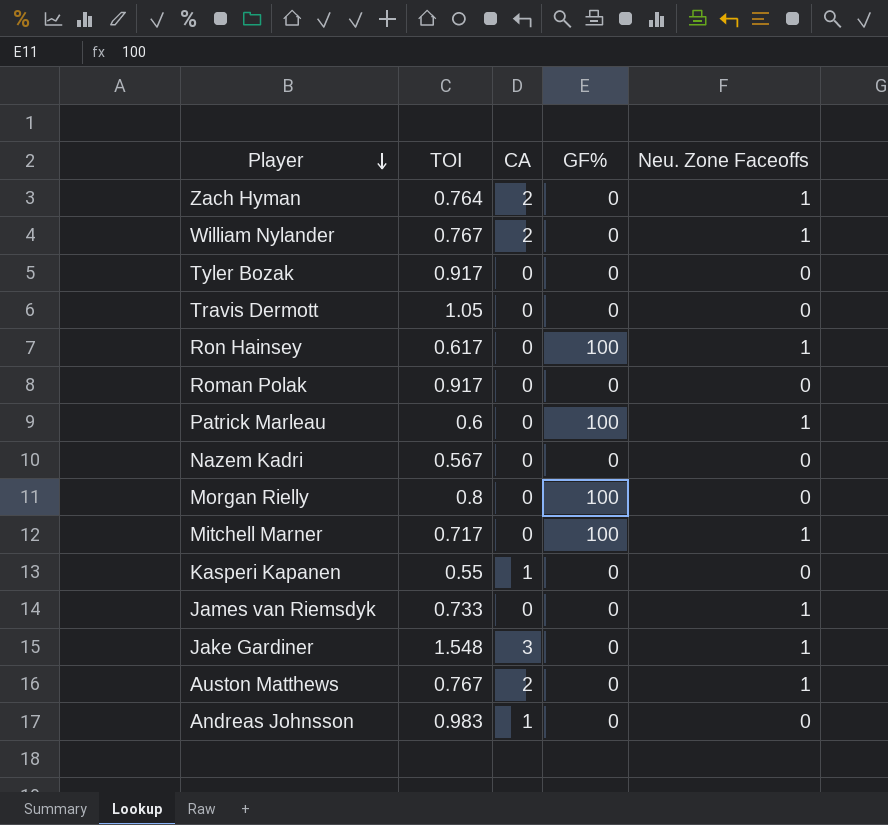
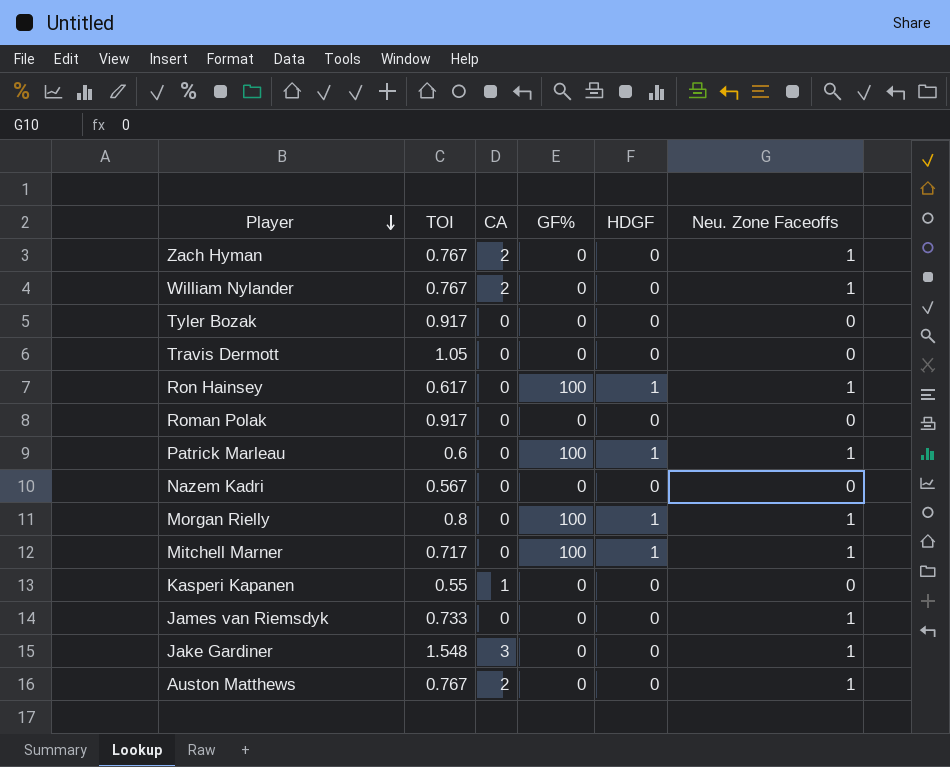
column HDGF | position: none -> 5
row Andreas Johnsson: 0.983 | 1 | 0 | 0 -> none
Zach Hyman | TOI: 0.764 -> 0.767
Morgan Rielly | Neu. Zone Faceoffs: 0 -> 1

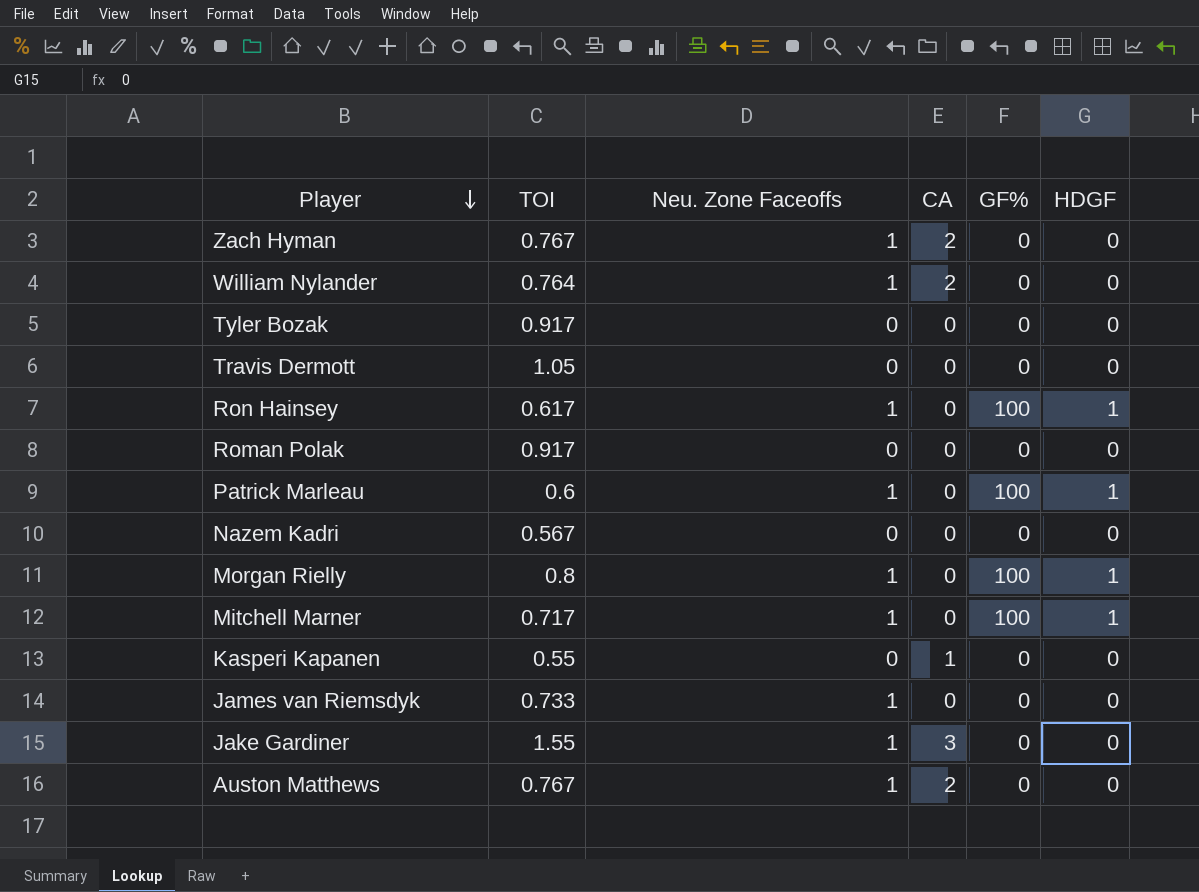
column Neu. Zone Faceoffs | position: 6 -> 3
William Nylander | TOI: 0.767 -> 0.764
Jake Gardiner | TOI: 1.548 -> 1.55

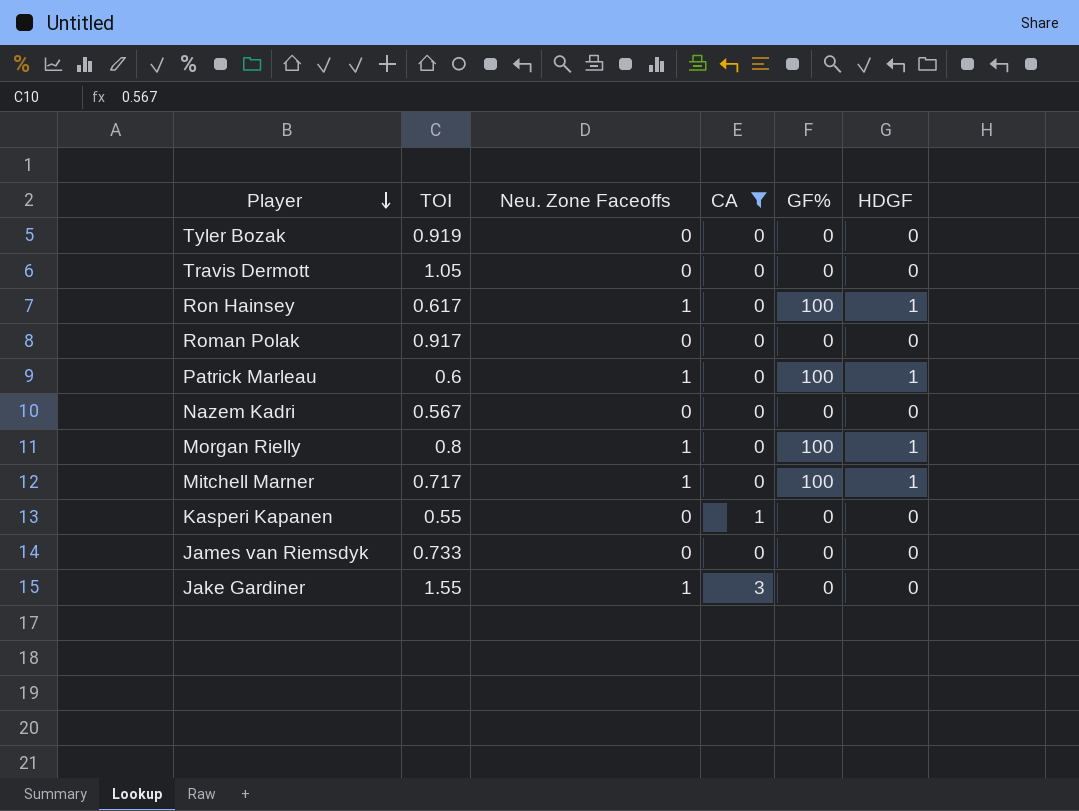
filter: none -> CA != 2
Tyler Bozak | TOI: 0.917 -> 0.919
James van Riemsdyk | Neu. Zone Faceoffs: 1 -> 0

